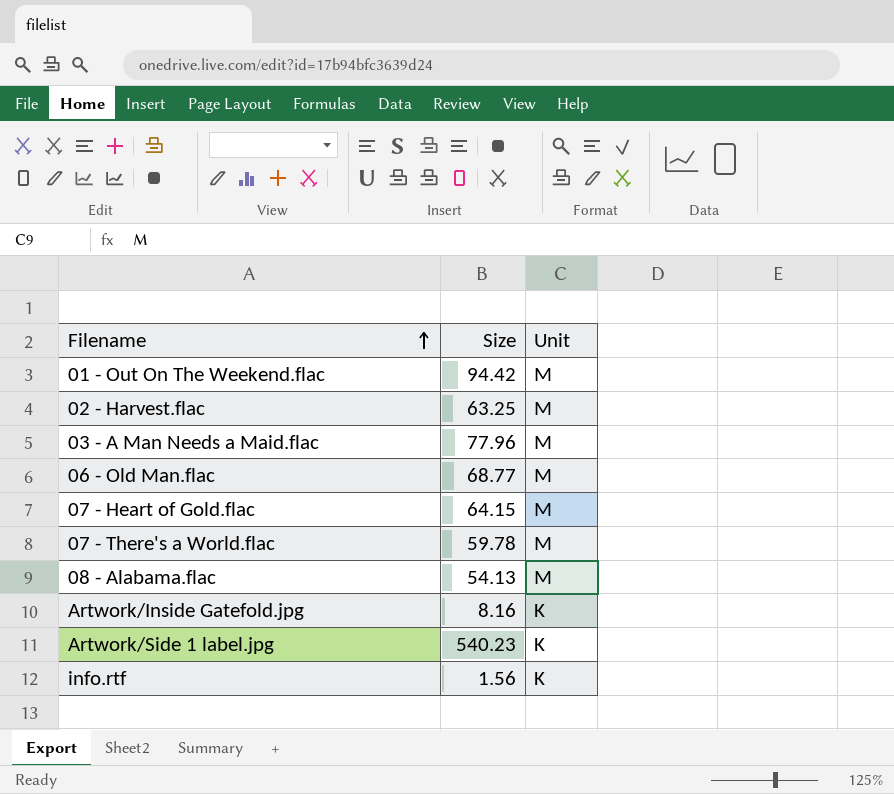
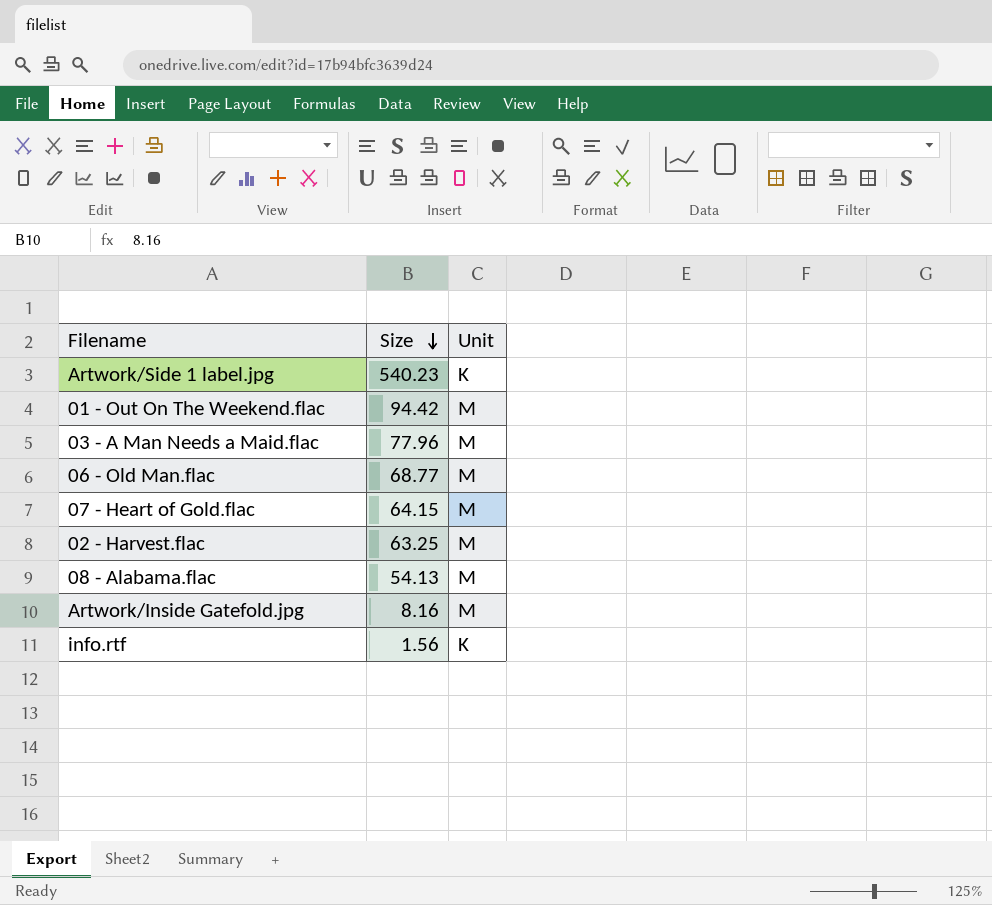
row order: Filename ascending -> Size descending
row 07 - There's a World.flac: 59.78 | M -> none
Artwork/Inside Gatefold.jpg | Unit: K -> M

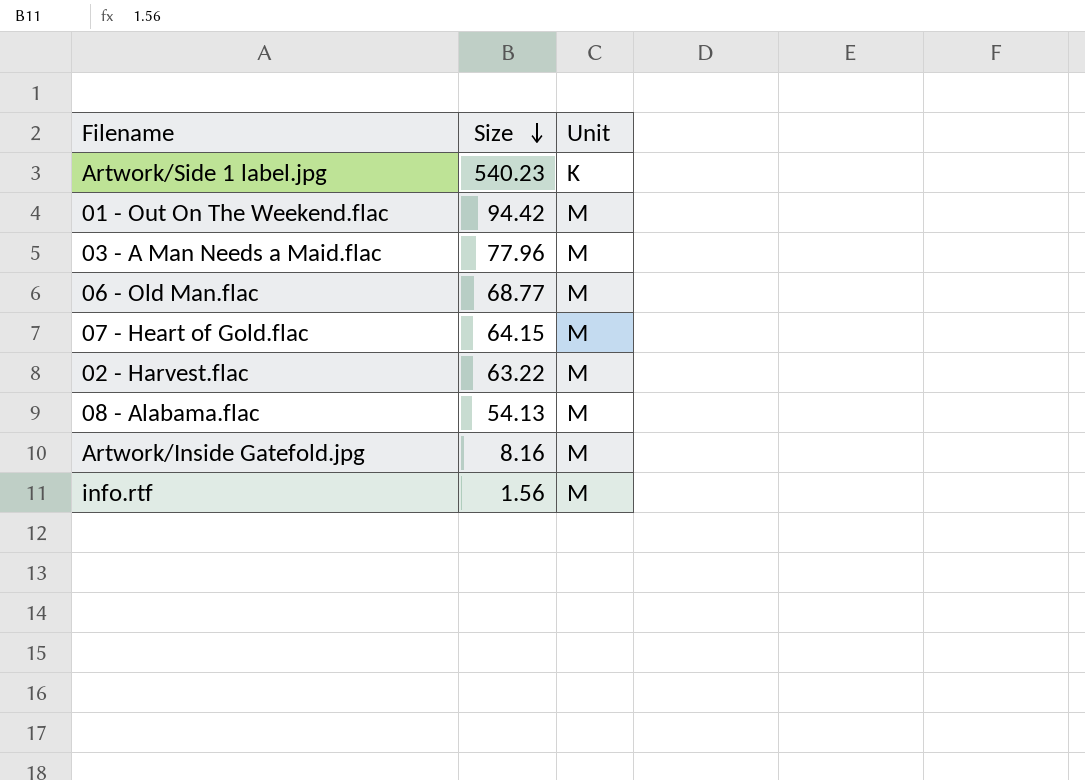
02 - Harvest.flac | Size: 63.25 -> 63.22
info.rtf | Unit: K -> M

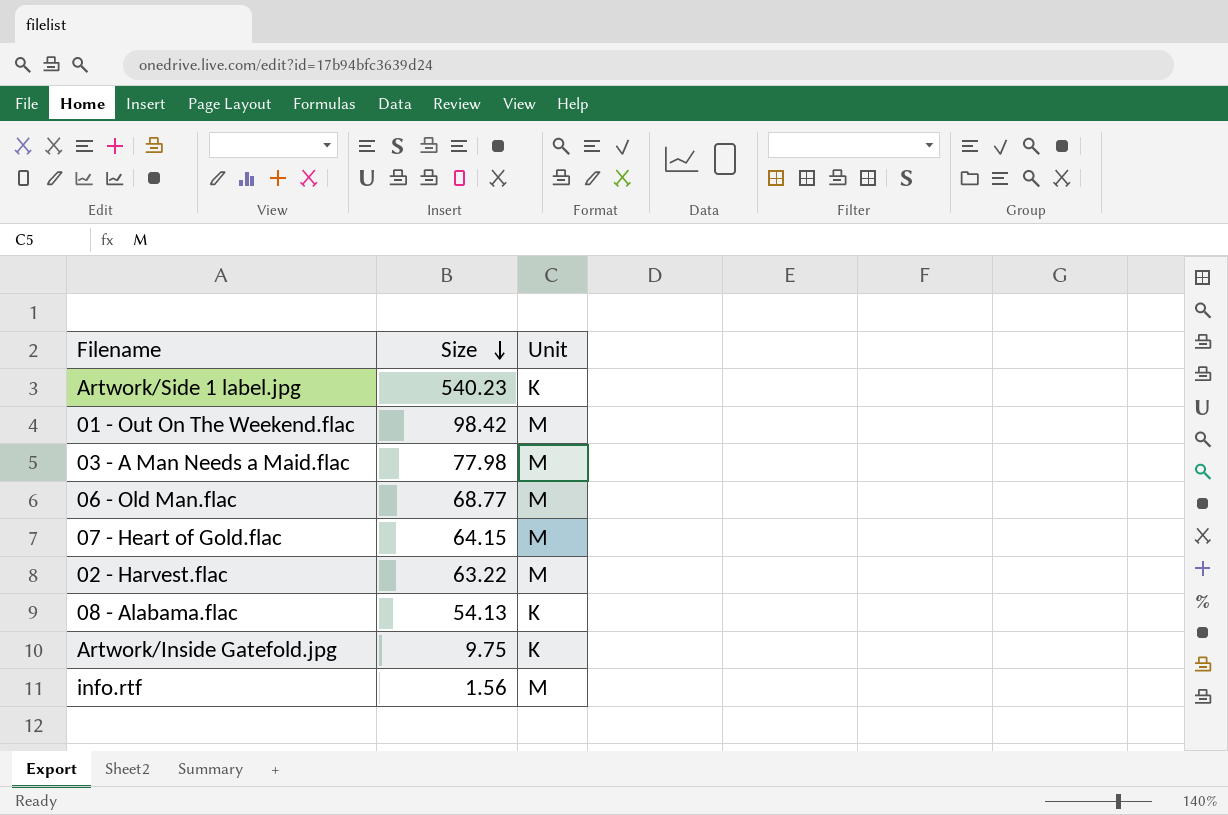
01 - Out On The Weekend.flac | Size: 94.42 -> 98.42
03 - A Man Needs a Maid.flac | Size: 77.96 -> 77.98
08 - Alabama.flac | Unit: M -> K
Artwork/Inside Gatefold.jpg | Size: 8.16 -> 9.75
Artwork/Inside Gatefold.jpg | Unit: M -> K

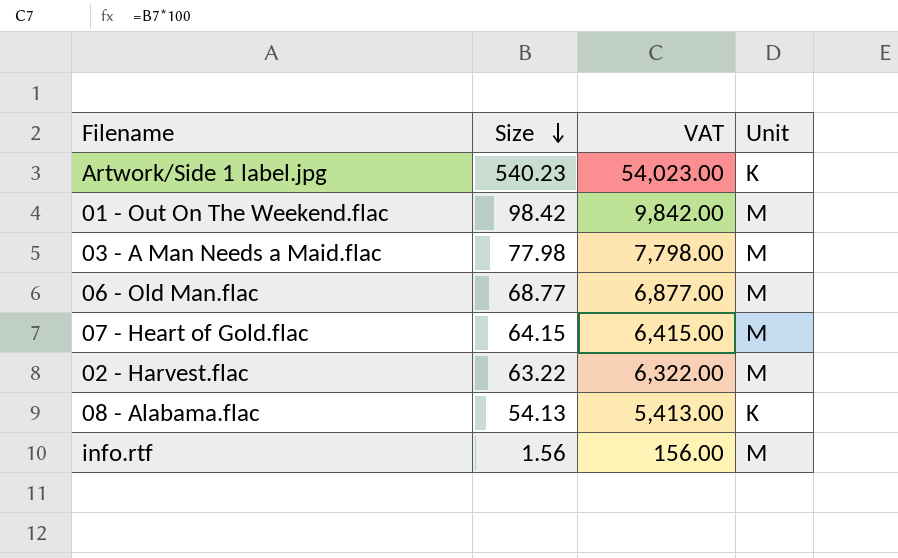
column VAT | formula: none -> [Size] * 100
row Artwork/Inside Gatefold.jpg: 9.75 | K -> none

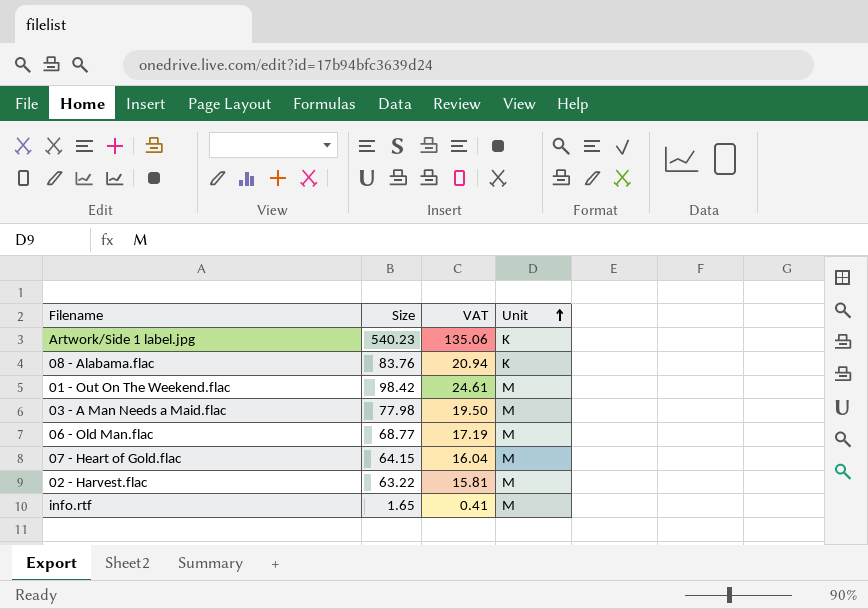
row order: Size descending -> Unit ascending
column VAT | formula: [Size] * 100 -> [Size] * 0.25
08 - Alabama.flac | Size: 54.13 -> 83.76
info.rtf | Size: 1.56 -> 1.65

